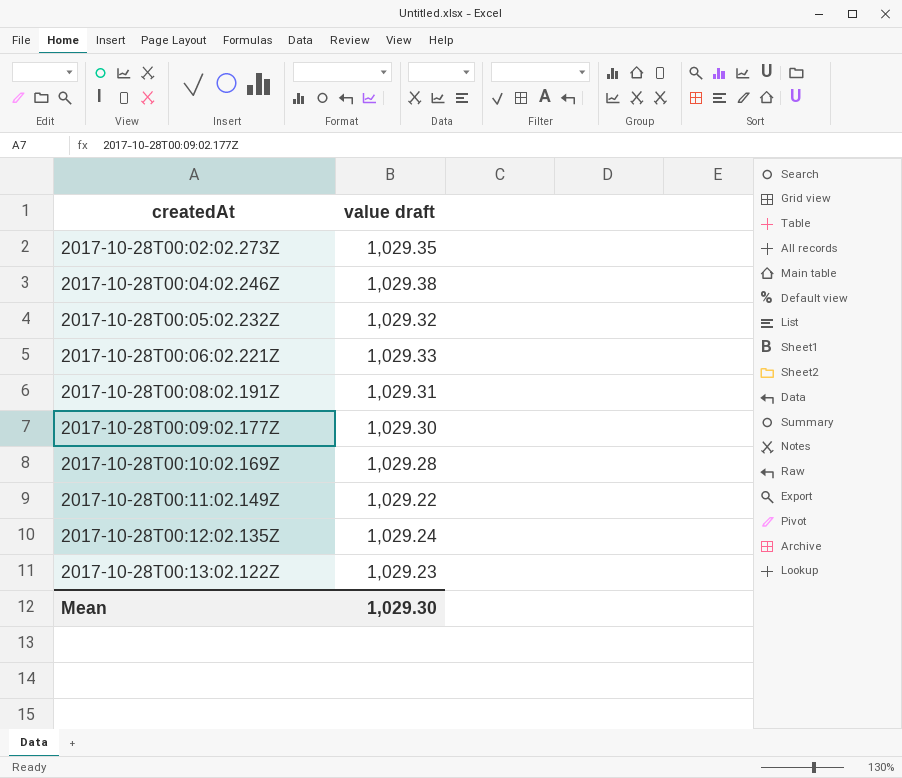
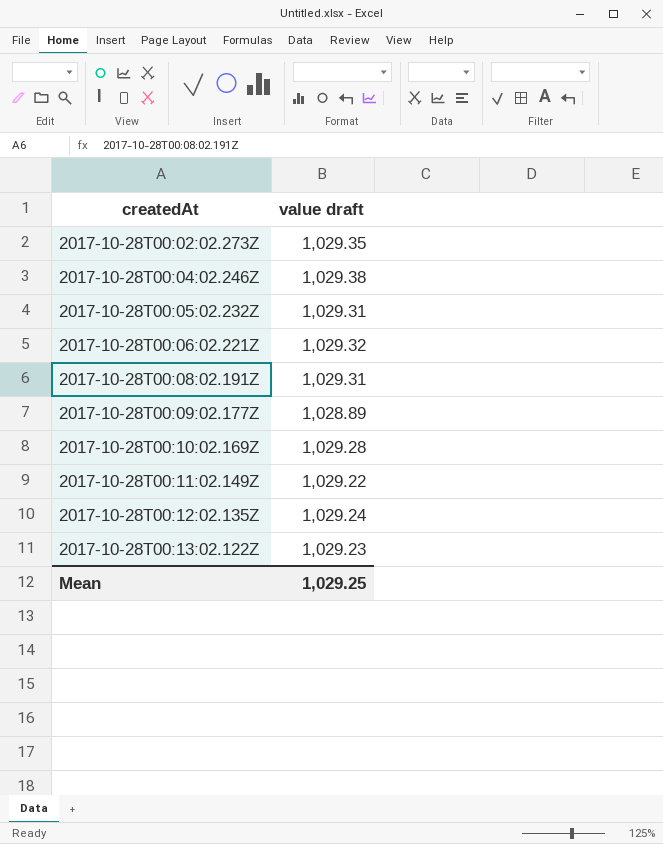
2017-10-28T00:05:02.232Z | value draft: 1,029.32 -> 1,029.31
2017-10-28T00:06:02.221Z | value draft: 1,029.33 -> 1,029.32
2017-10-28T00:09:02.177Z | value draft: 1,029.30 -> 1,028.89
Mean | value draft: 1,029.30 -> 1,029.25

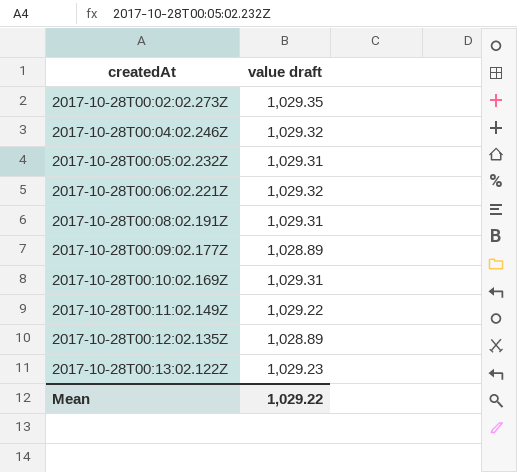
2017-10-28T00:04:02.246Z | value draft: 1,029.38 -> 1,029.32
2017-10-28T00:10:02.169Z | value draft: 1,029.28 -> 1,029.31
2017-10-28T00:12:02.135Z | value draft: 1,029.24 -> 1,028.89
Mean | value draft: 1,029.25 -> 1,029.22

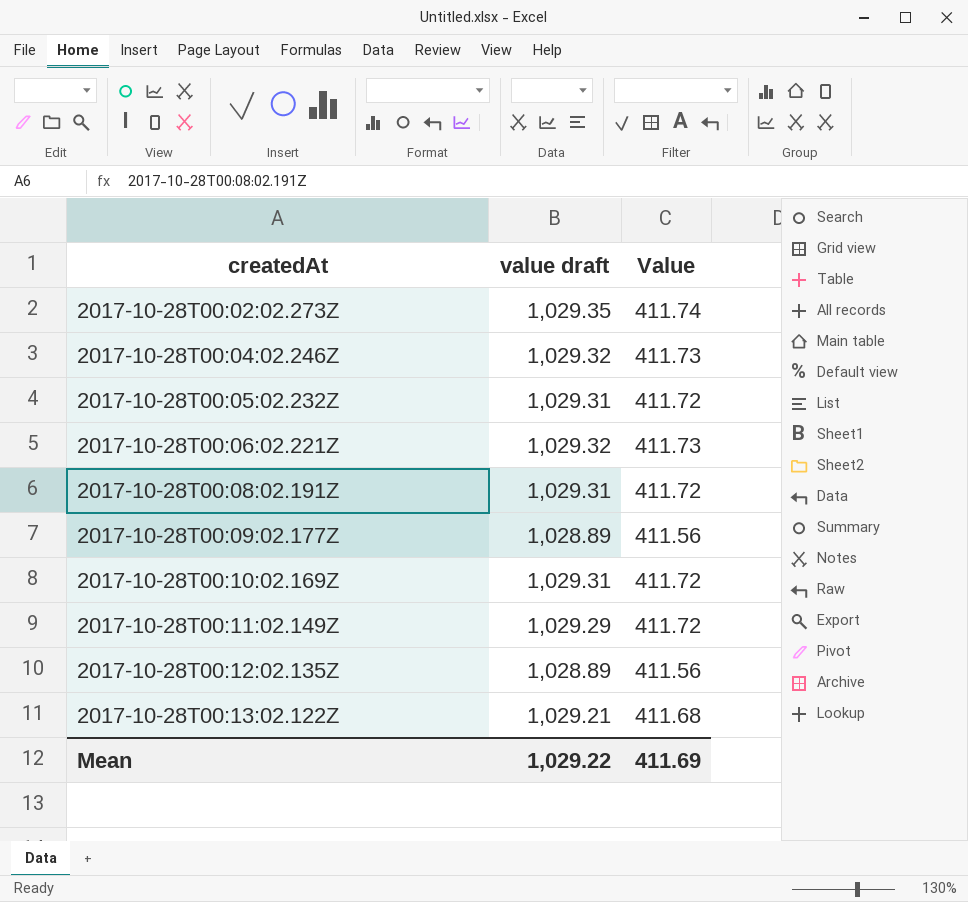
column Value | formula: none -> [value draft] * 0.4
2017-10-28T00:11:02.149Z | value draft: 1,029.22 -> 1,029.29
2017-10-28T00:13:02.122Z | value draft: 1,029.23 -> 1,029.21

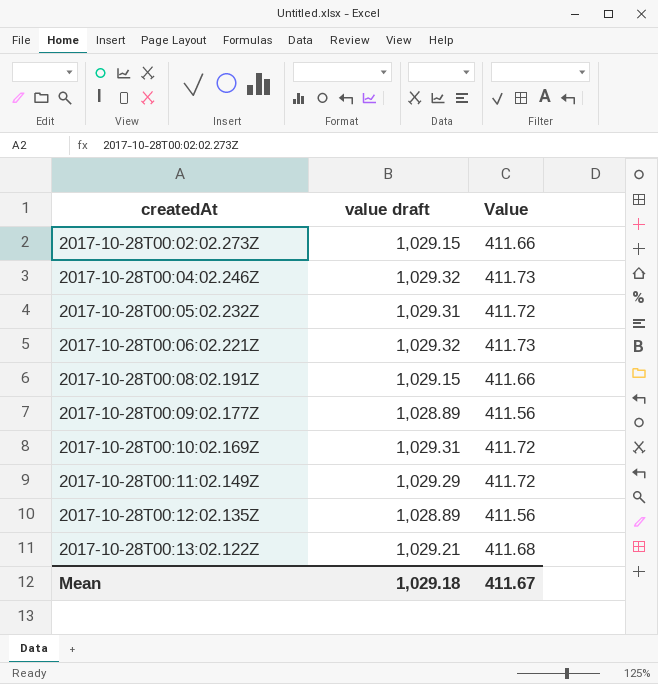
2017-10-28T00:02:02.273Z | value draft: 1,029.35 -> 1,029.15
2017-10-28T00:02:02.273Z | Value: 411.74 -> 411.66
2017-10-28T00:08:02.191Z | value draft: 1,029.31 -> 1,029.15
2017-10-28T00:08:02.191Z | Value: 411.72 -> 411.66
Mean | value draft: 1,029.22 -> 1,029.18
Mean | Value: 411.69 -> 411.67

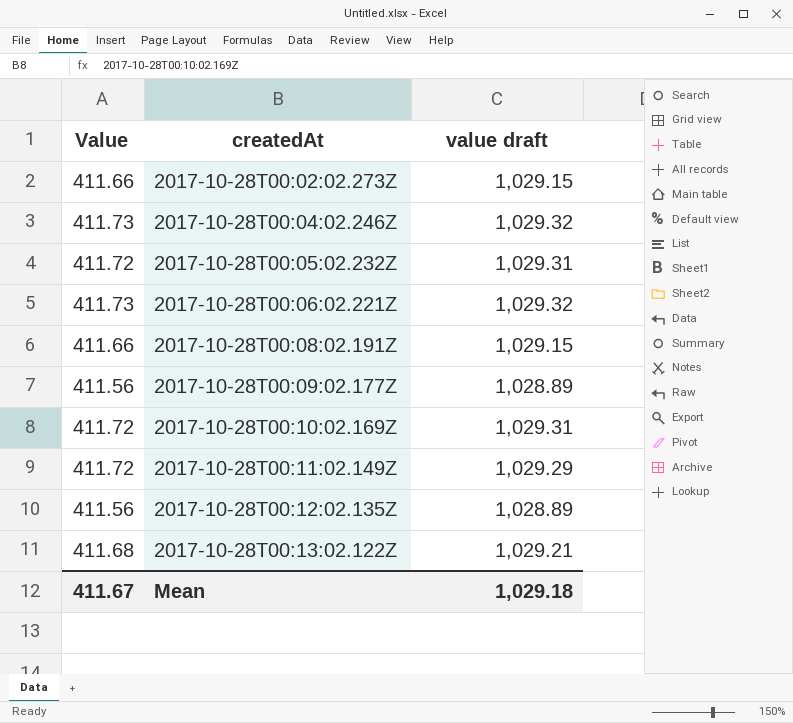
column Value | position: 3 -> 1

